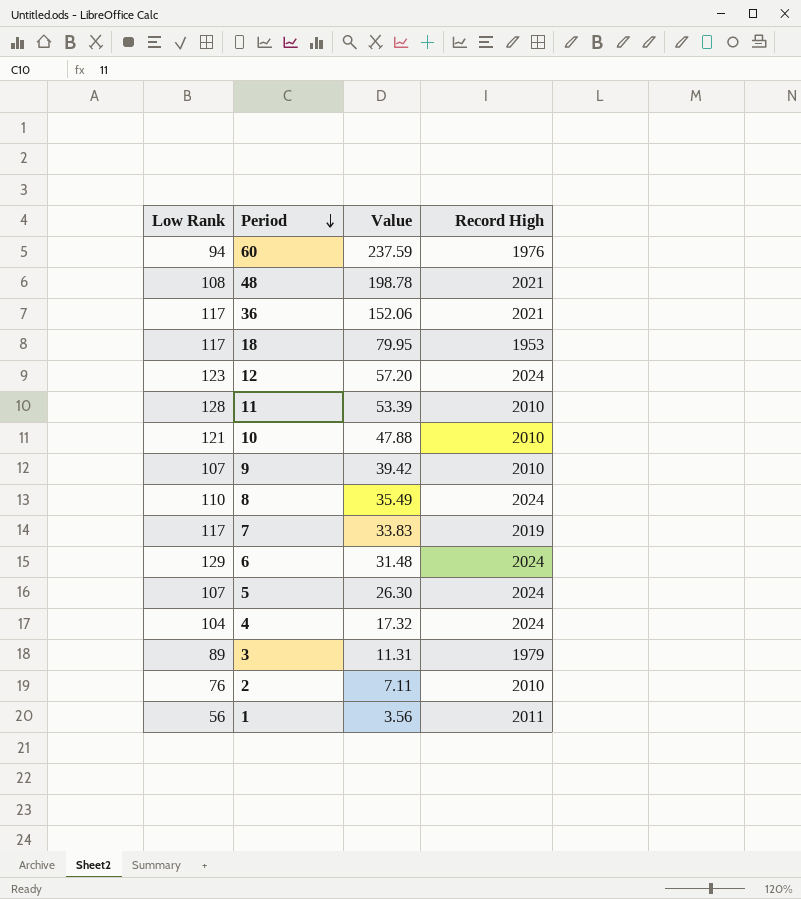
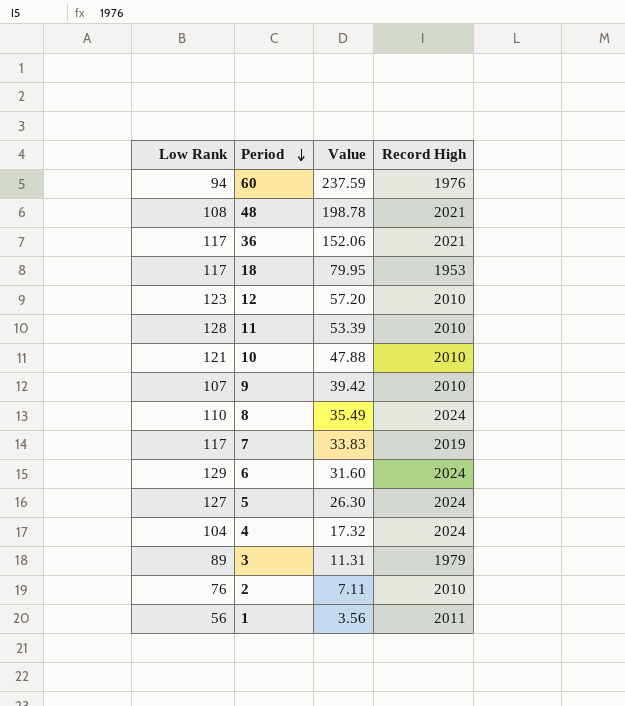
12 | Record High: 2024 -> 2010
6 | Value: 31.48 -> 31.60
5 | Low Rank: 107 -> 127

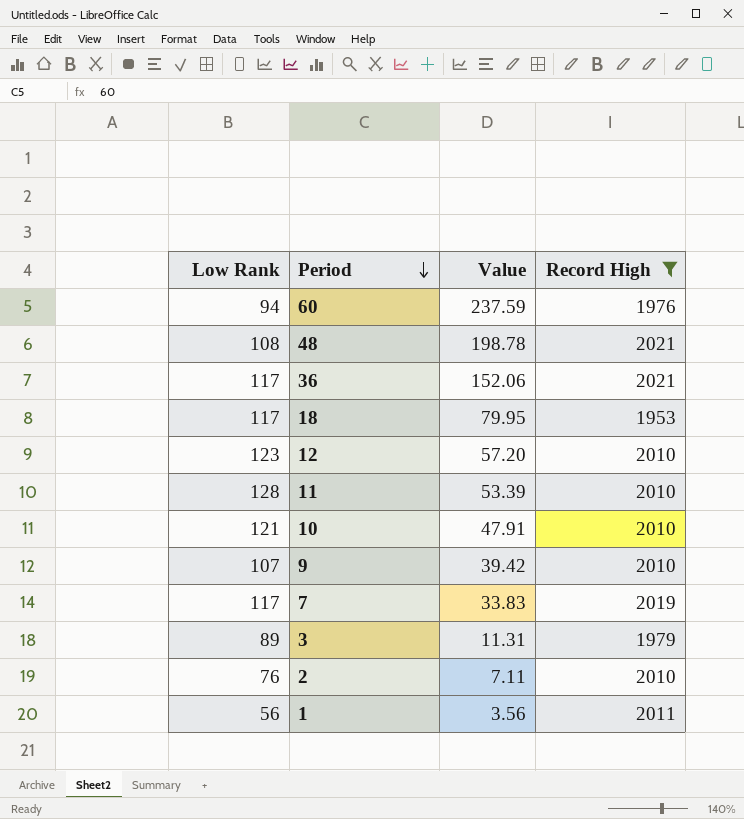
filter: none -> Record High != 2024
10 | Value: 47.88 -> 47.91

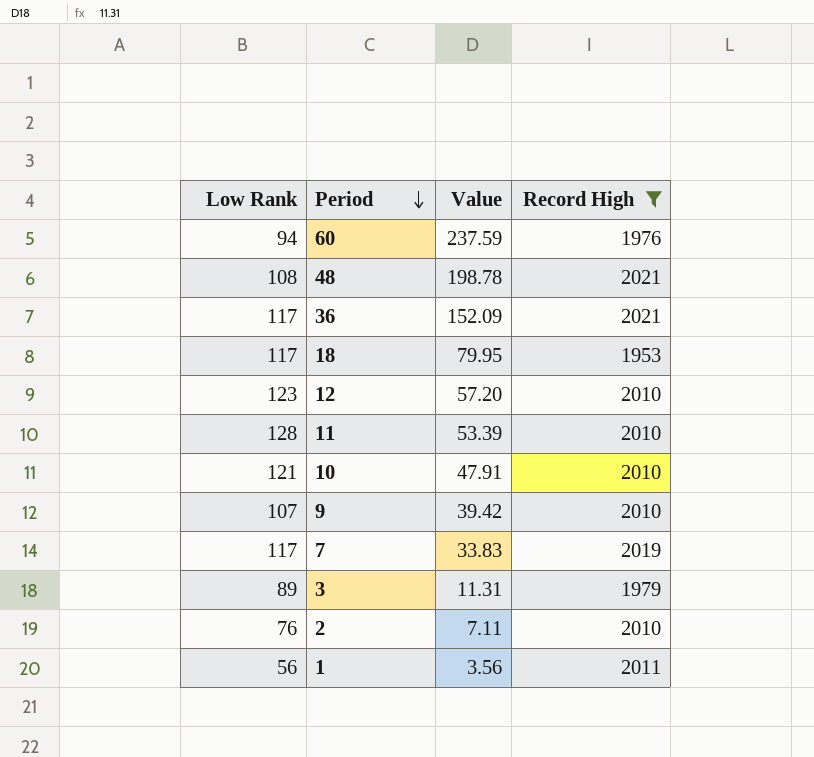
36 | Value: 152.06 -> 152.09

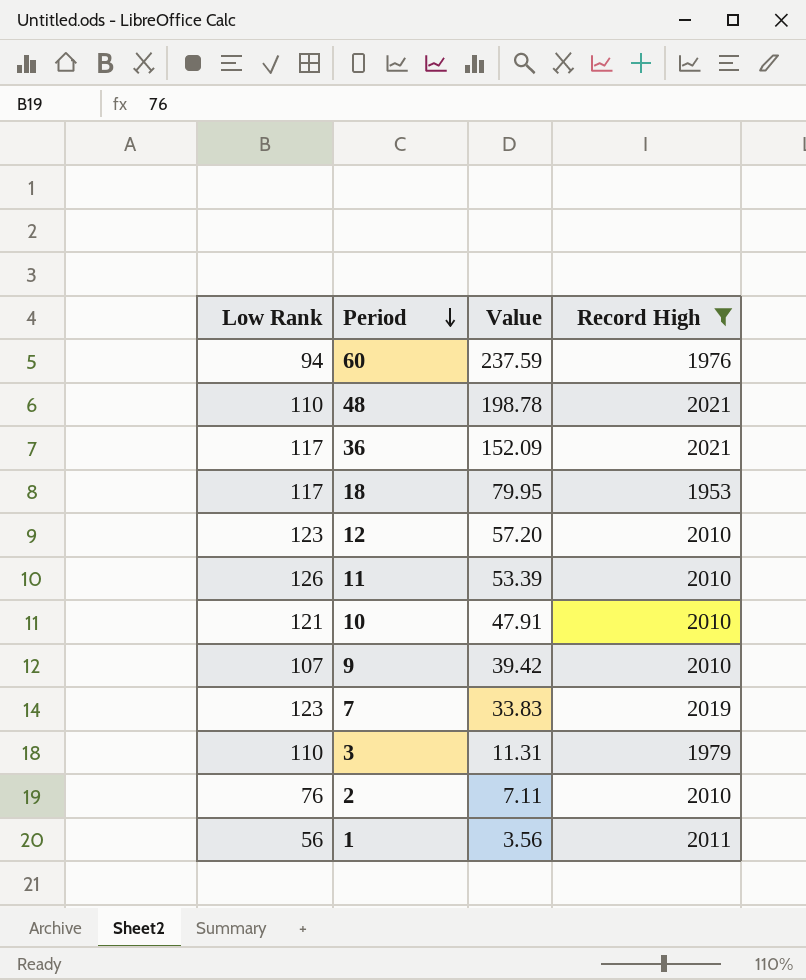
48 | Low Rank: 108 -> 110
11 | Low Rank: 128 -> 126
7 | Low Rank: 117 -> 123
3 | Low Rank: 89 -> 110

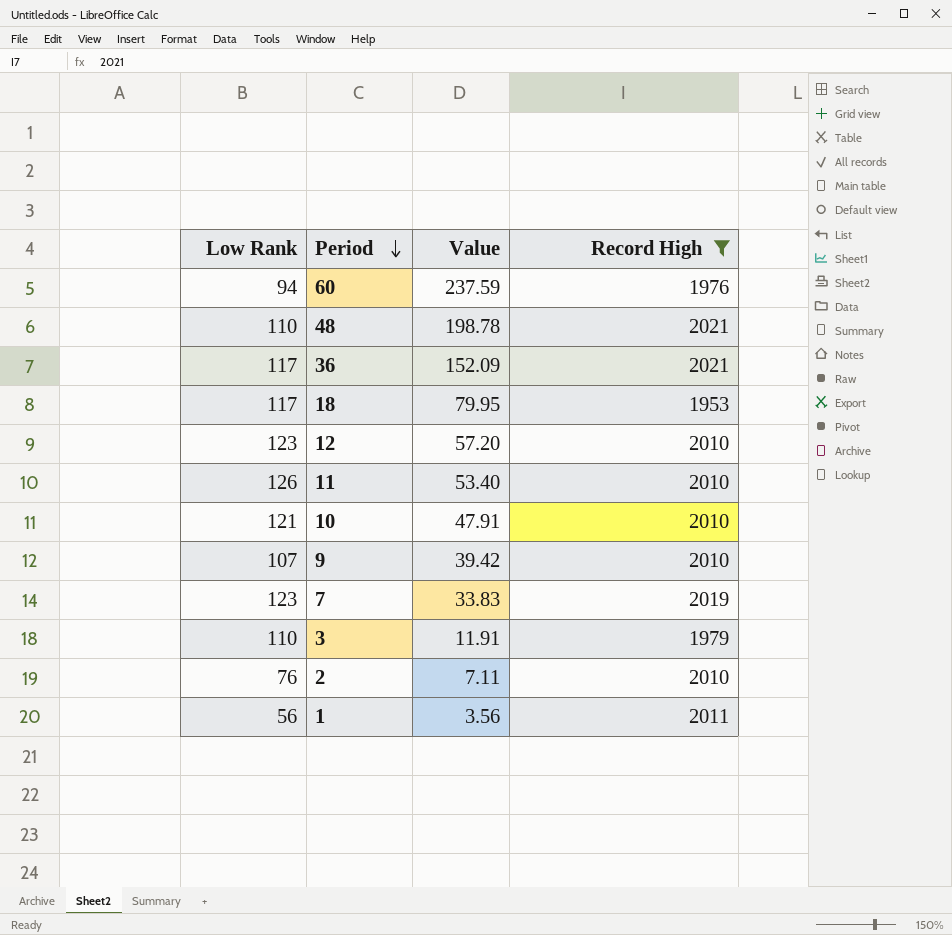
11 | Value: 53.39 -> 53.40
3 | Value: 11.31 -> 11.91

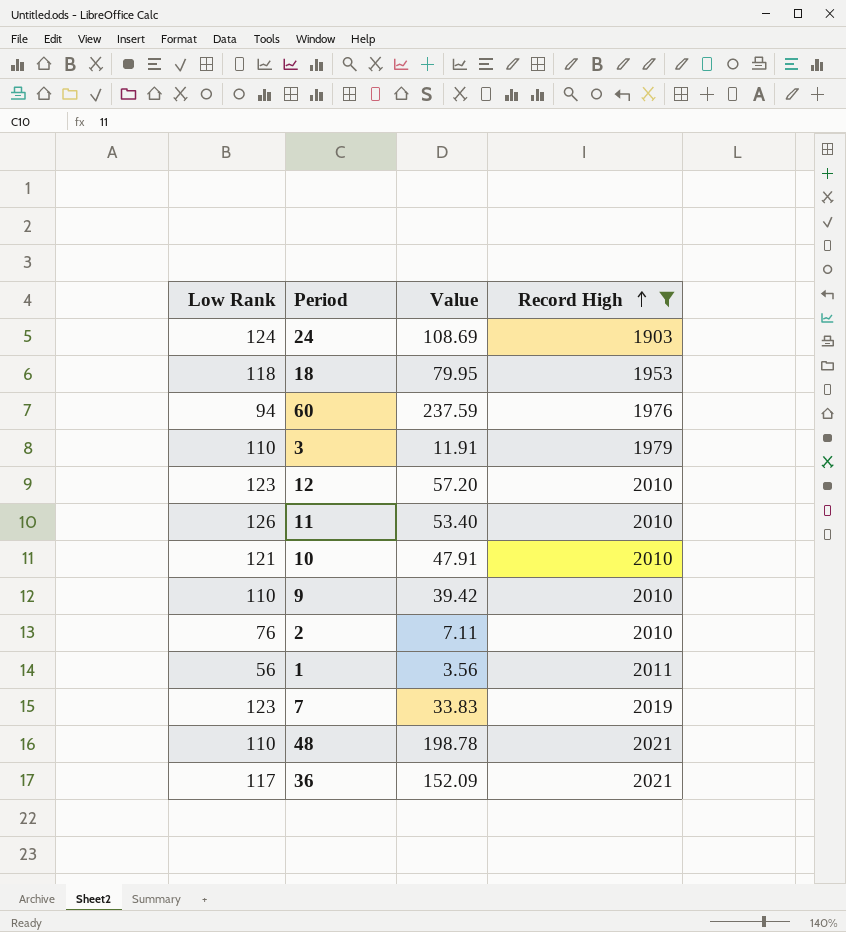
row order: Period descending -> Record High ascending
row 24: none -> 124 | 108.69 | 1903
18 | Low Rank: 117 -> 118
9 | Low Rank: 107 -> 110

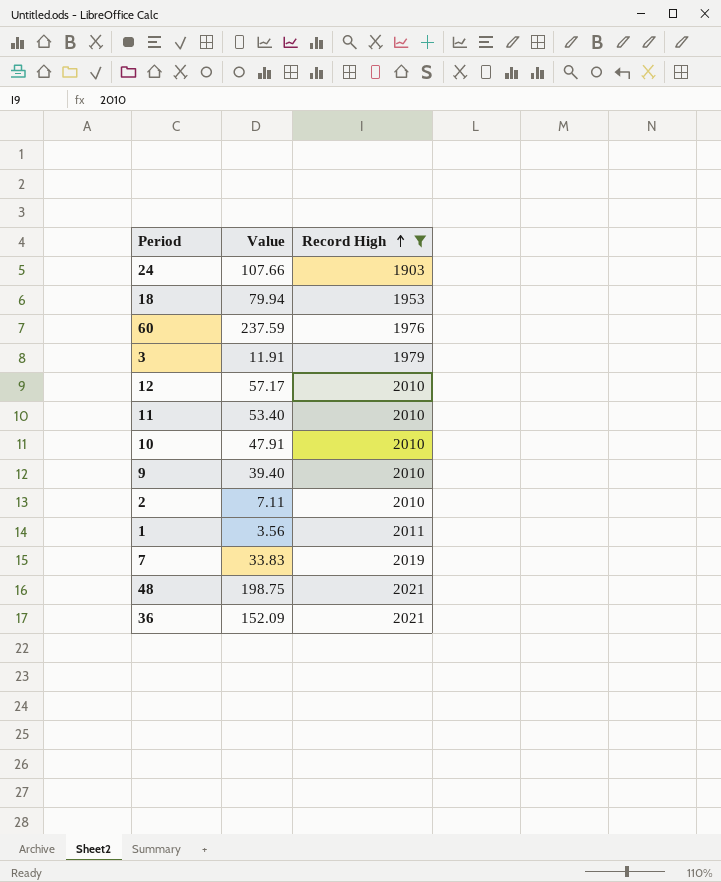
column Low Rank | position: 1 -> none
24 | Value: 108.69 -> 107.66
18 | Value: 79.95 -> 79.94
12 | Value: 57.20 -> 57.17
9 | Value: 39.42 -> 39.40
48 | Value: 198.78 -> 198.75

